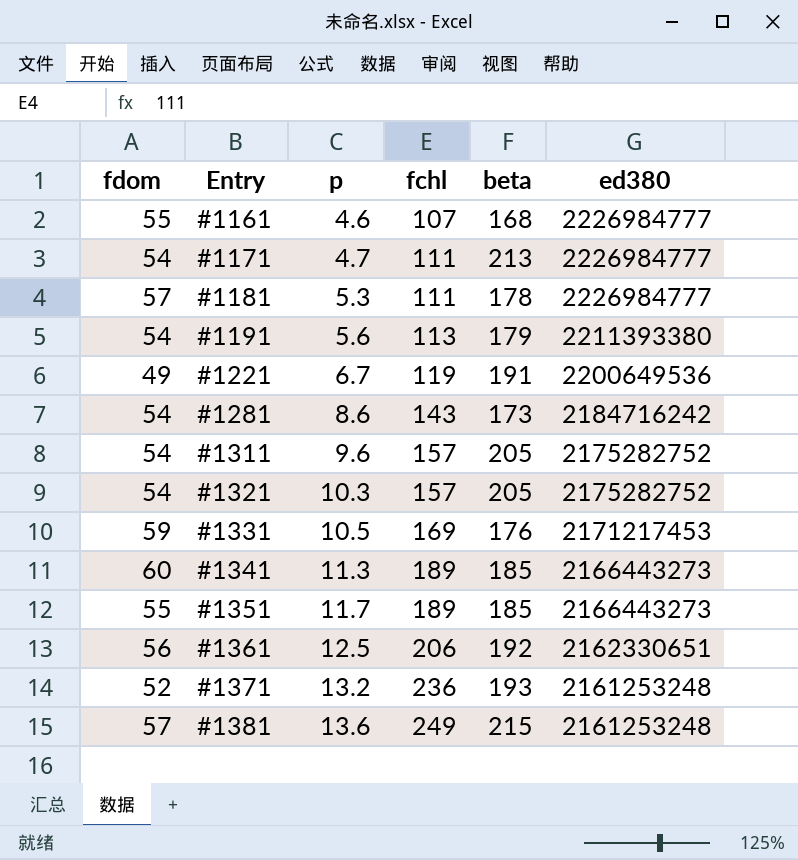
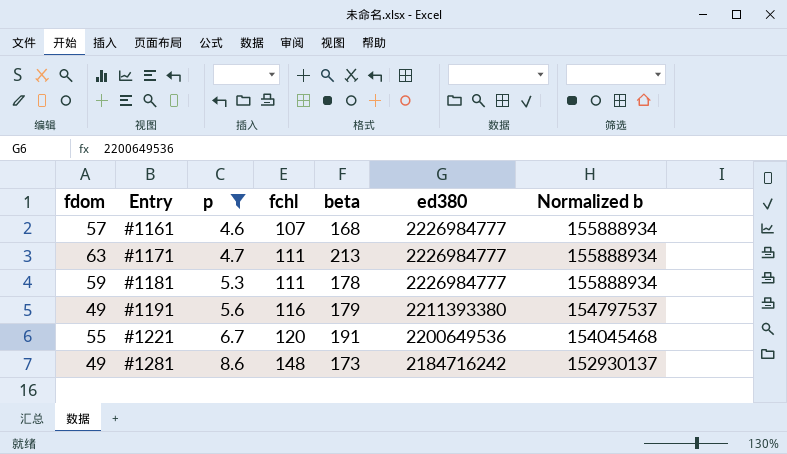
filter: none -> p <= 8.6
column Normalized b | formula: none -> [ed380] * 0.07
#1161 | fdom: 55 -> 57
#1171 | fdom: 54 -> 63
#1181 | fdom: 57 -> 59
#1191 | fdom: 54 -> 49
#1191 | fchl: 113 -> 116
#1221 | fdom: 49 -> 55
#1221 | fchl: 119 -> 120
#1281 | fdom: 54 -> 49
#1281 | fchl: 143 -> 148

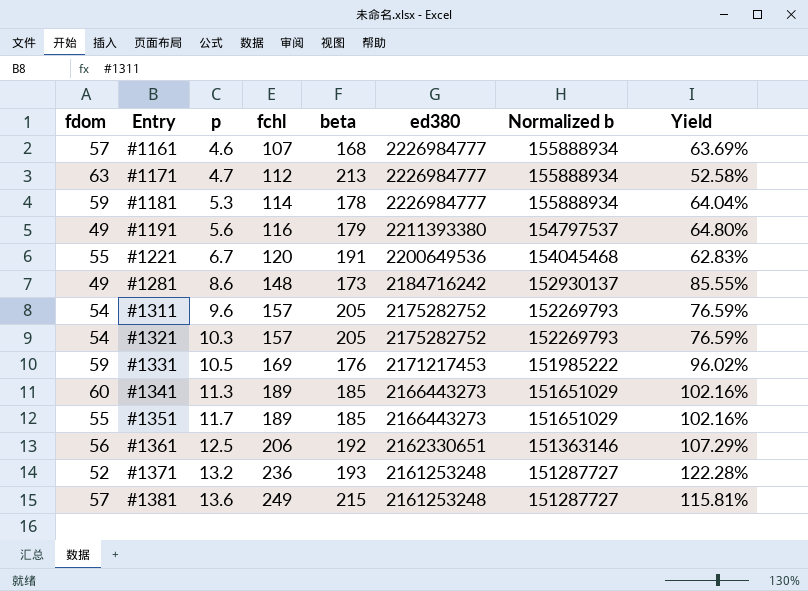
filter: p <= 8.6 -> none
column Yield | formula: none -> [fchl] / [beta]
#1171 | fchl: 111 -> 112
#1181 | fchl: 111 -> 114

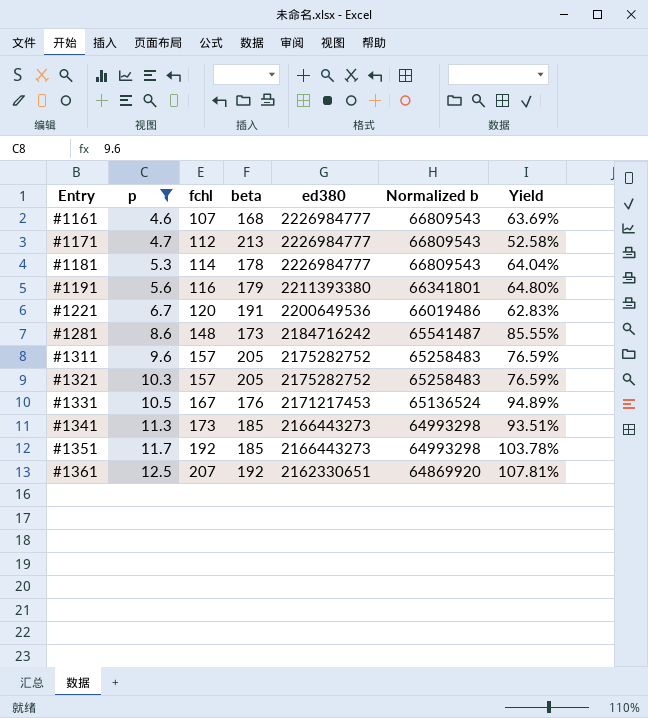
filter: none -> p <= 12.5
column fdom | position: 1 -> none
column Normalized b | formula: [ed380] * 0.07 -> [ed380] * 0.03
#1331 | fchl: 169 -> 167
#1331 | Yield: 96.02% -> 94.89%
#1341 | fchl: 189 -> 173
#1341 | Yield: 102.16% -> 93.51%
#1351 | fchl: 189 -> 192
#1351 | Yield: 102.16% -> 103.78%
#1361 | fchl: 206 -> 207
#1361 | Yield: 107.29% -> 107.81%

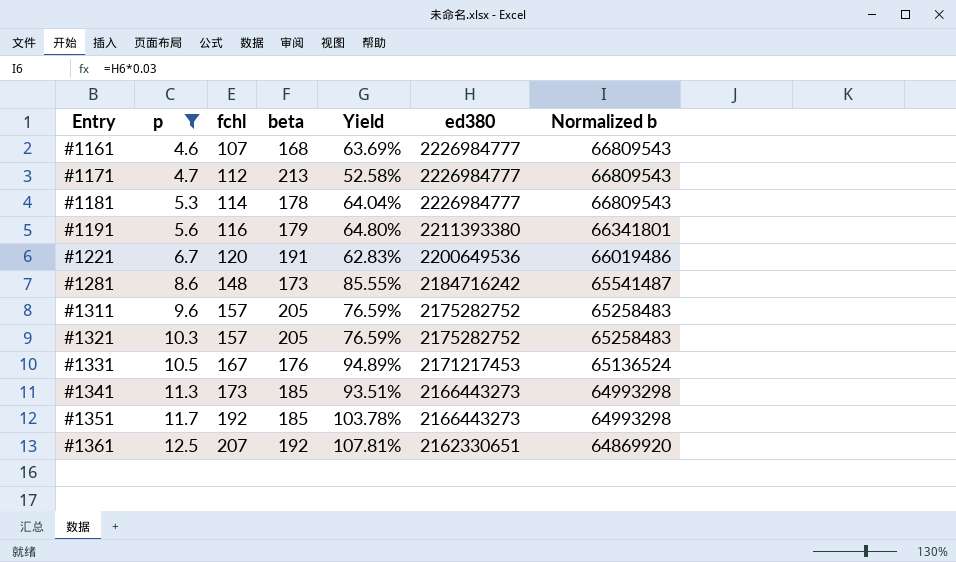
column Yield | position: 7 -> 5

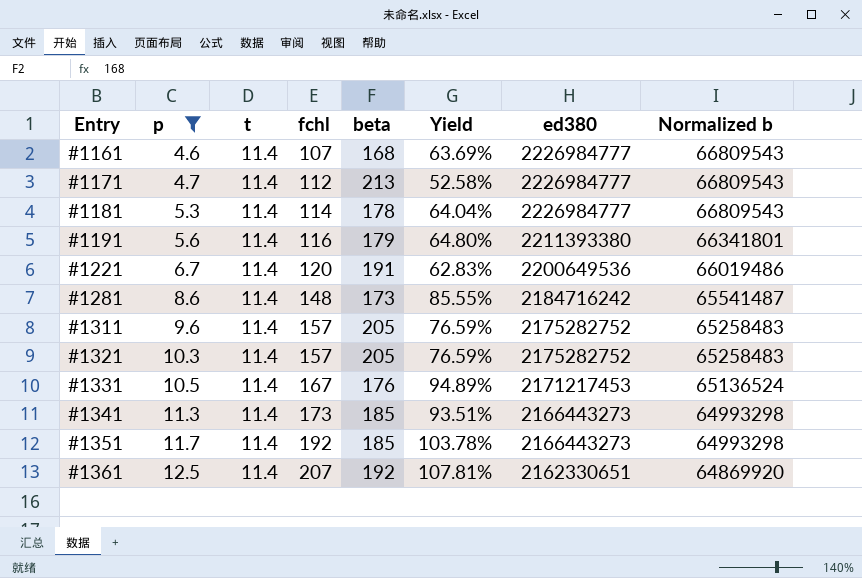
column t | position: none -> 3

